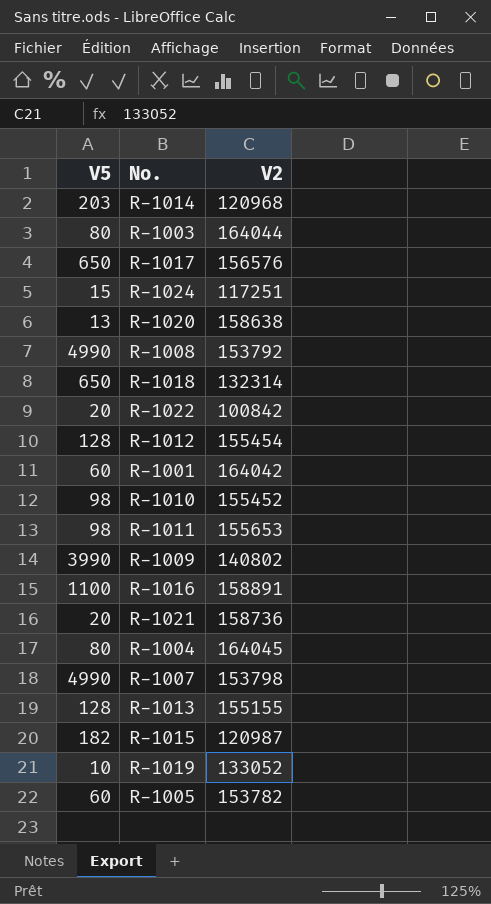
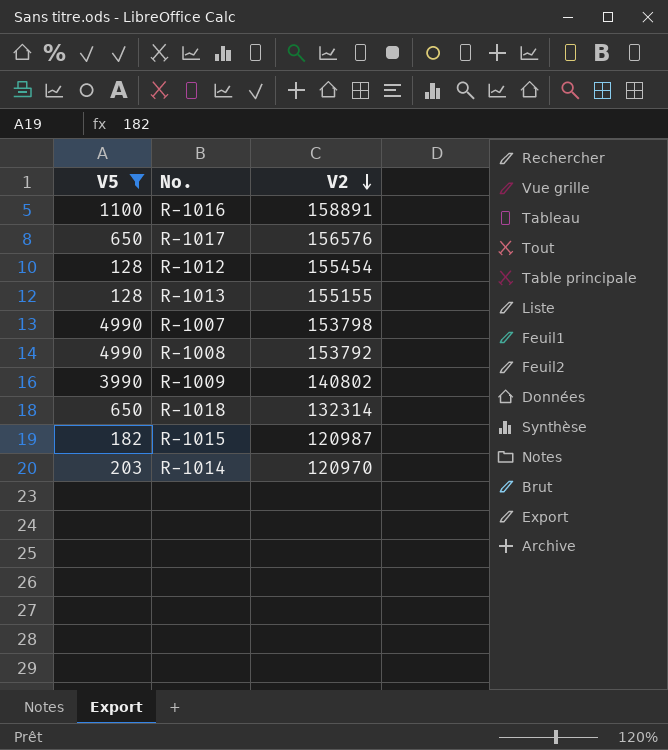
filter: none -> V5 >= 128
row order: none -> V2 descending
R-1014 | V2: 120968 -> 120970

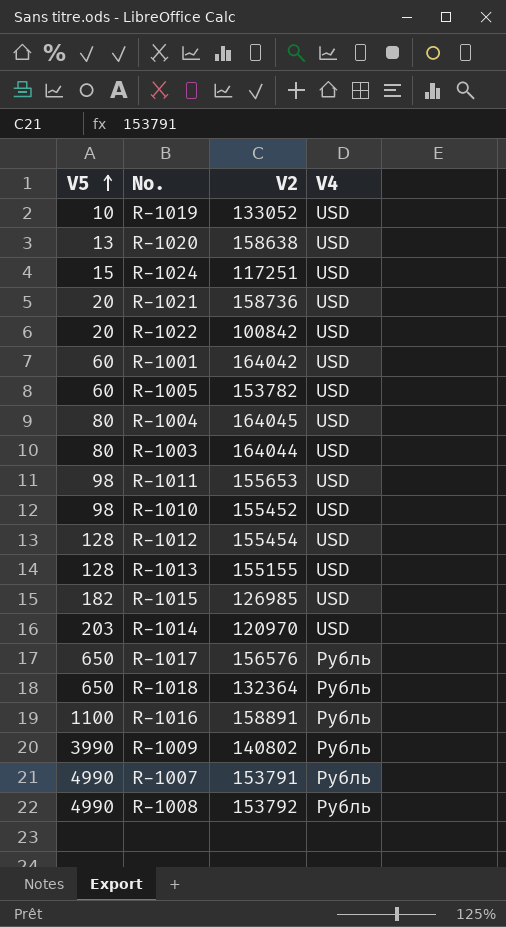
filter: V5 >= 128 -> none
row order: V2 descending -> V5 ascending
column V4 | position: none -> 4
R-1015 | V2: 120987 -> 126985
R-1018 | V2: 132314 -> 132364
R-1007 | V2: 153798 -> 153791

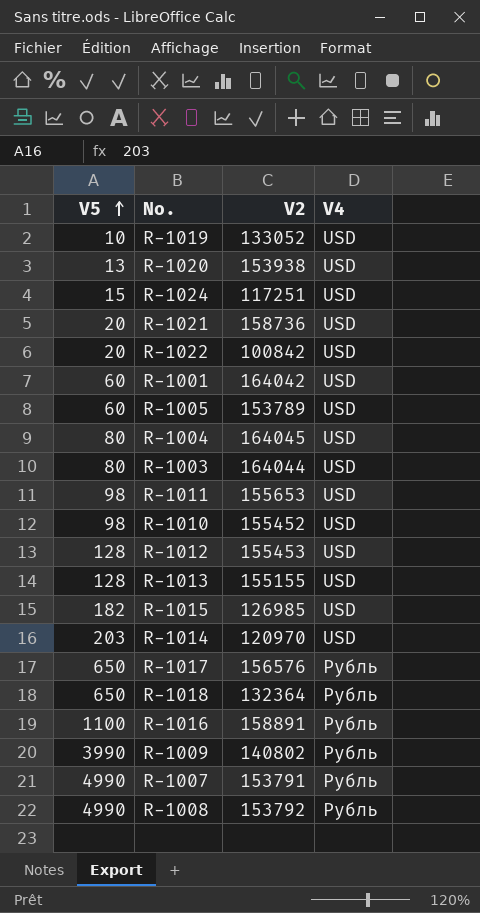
R-1020 | V2: 158638 -> 153938
R-1005 | V2: 153782 -> 153789
R-1012 | V2: 155454 -> 155453

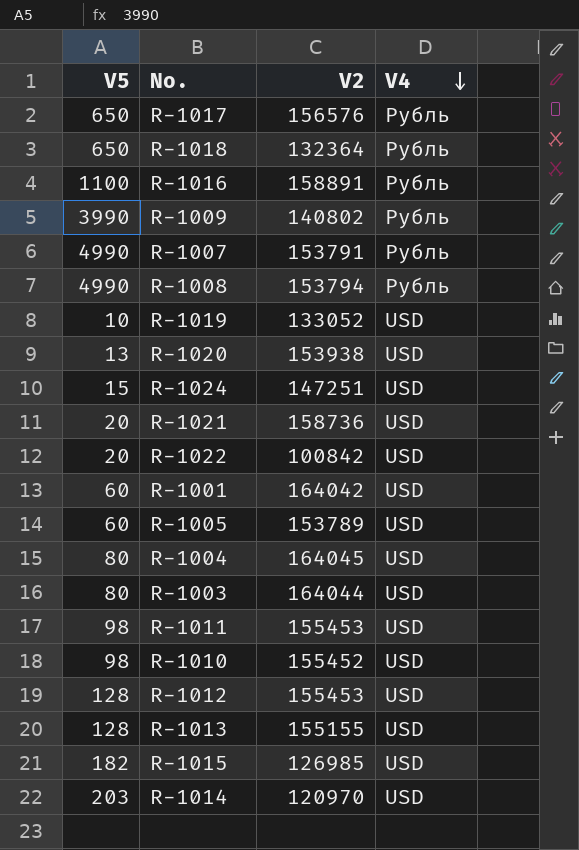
row order: V5 ascending -> V4 descending
R-1008 | V2: 153792 -> 153794
R-1024 | V2: 117251 -> 147251
R-1011 | V2: 155653 -> 155453

